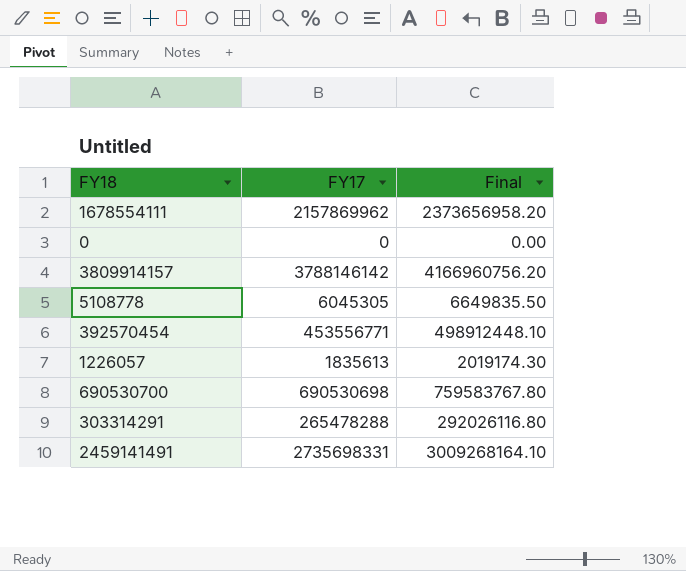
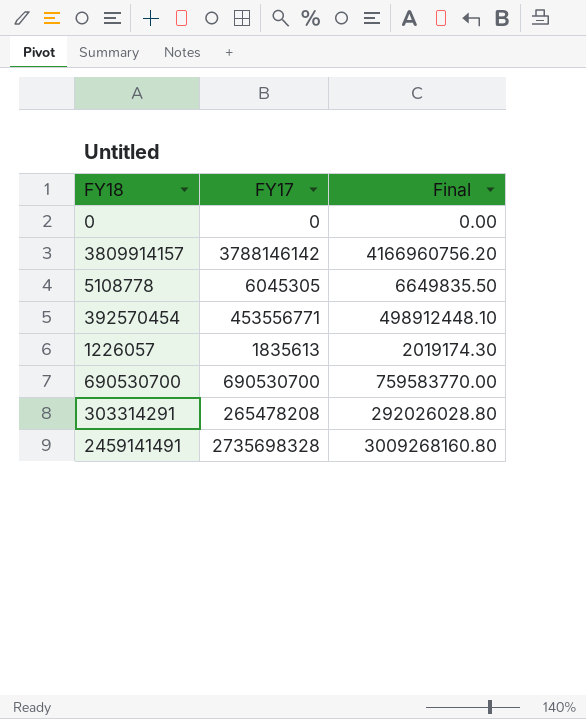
row 1678554111: 2157869962 | 2373656958.20 -> none
690530700 | FY17: 690530698 -> 690530700
690530700 | Final: 759583767.80 -> 759583770.00
303314291 | FY17: 265478288 -> 265478208
303314291 | Final: 292026116.80 -> 292026028.80
2459141491 | FY17: 2735698331 -> 2735698328
2459141491 | Final: 3009268164.10 -> 3009268160.80

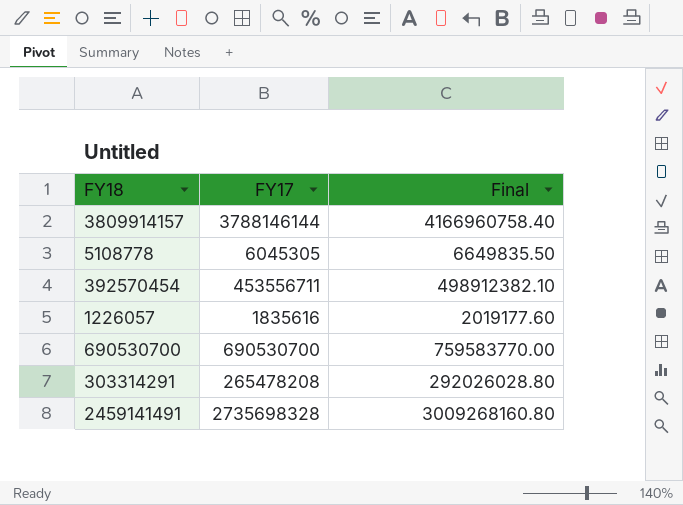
row 0: 0 | 0.00 -> none
3809914157 | FY17: 3788146142 -> 3788146144
3809914157 | Final: 4166960756.20 -> 4166960758.40
392570454 | FY17: 453556771 -> 453556711
392570454 | Final: 498912448.10 -> 498912382.10
1226057 | FY17: 1835613 -> 1835616
1226057 | Final: 2019174.30 -> 2019177.60

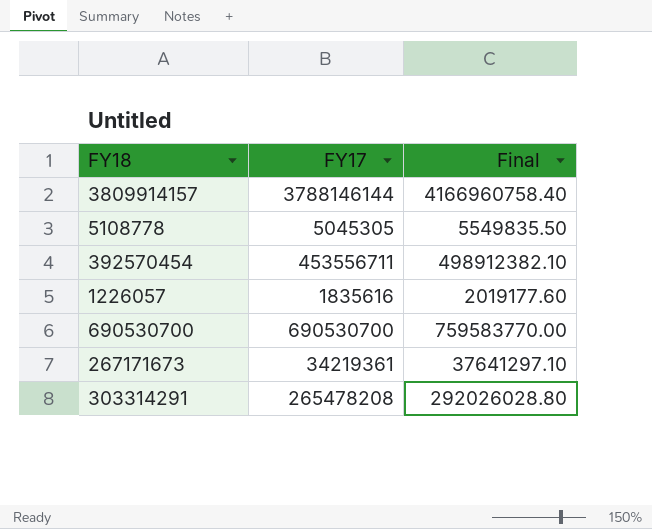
row 2459141491: 2735698328 | 3009268160.80 -> none
5108778 | FY17: 6045305 -> 5045305
5108778 | Final: 6649835.50 -> 5549835.50
row 267171673: none -> 34219361 | 37641297.10

